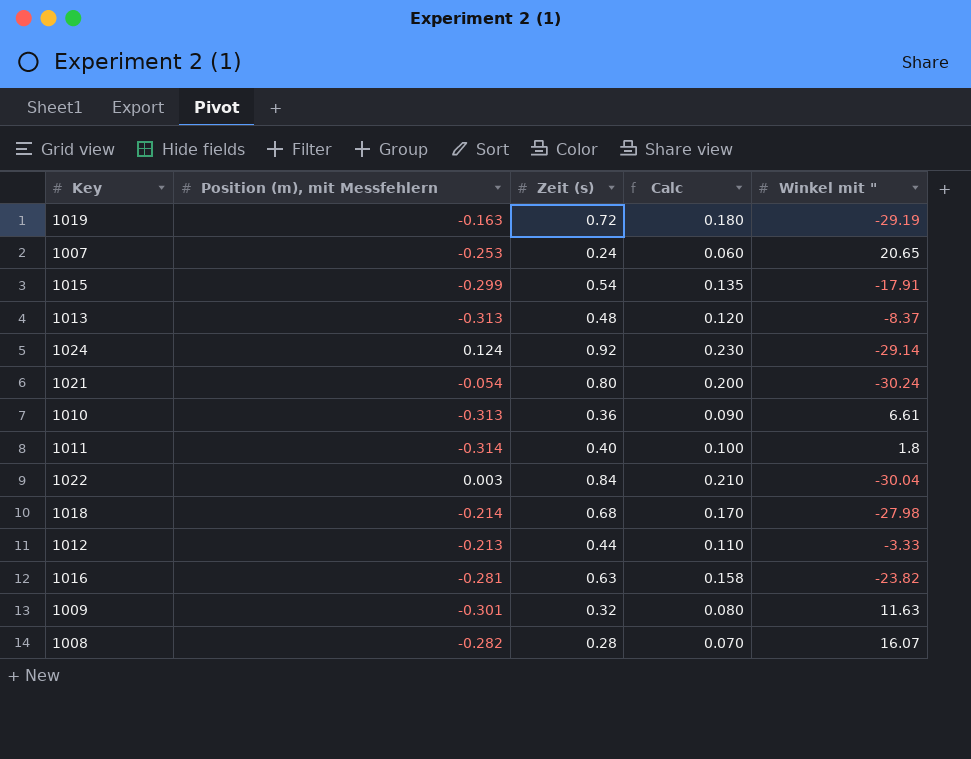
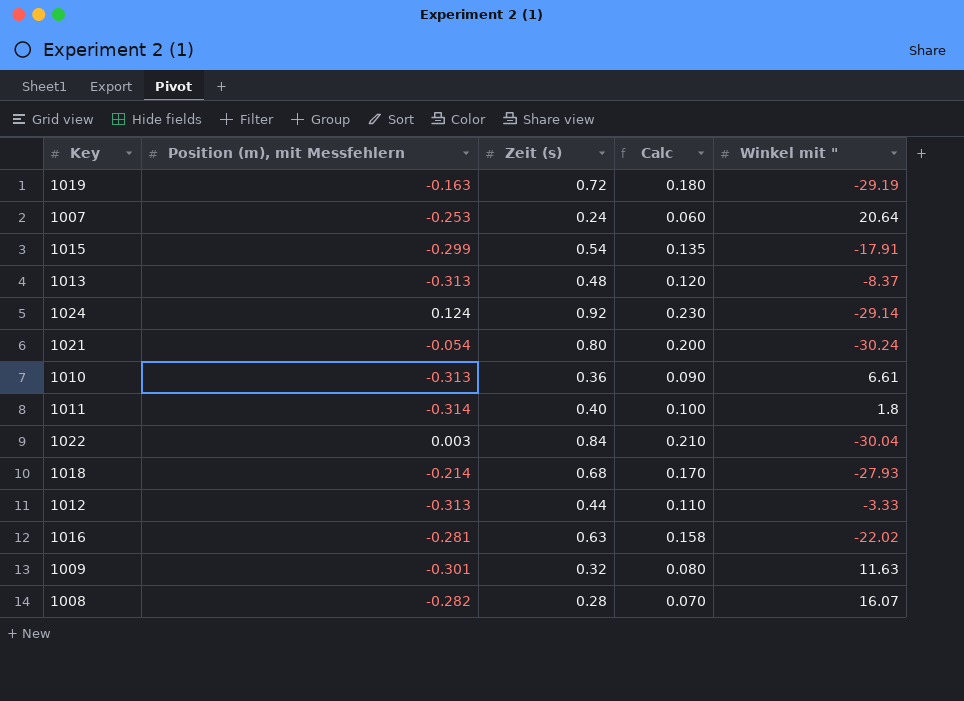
1007 | Winkel mit ": 20.65 -> 20.64
1018 | Winkel mit ": -27.98 -> -27.93
1012 | Position (m), mit Messfehlern: -0.213 -> -0.313
1016 | Winkel mit ": -23.82 -> -22.02

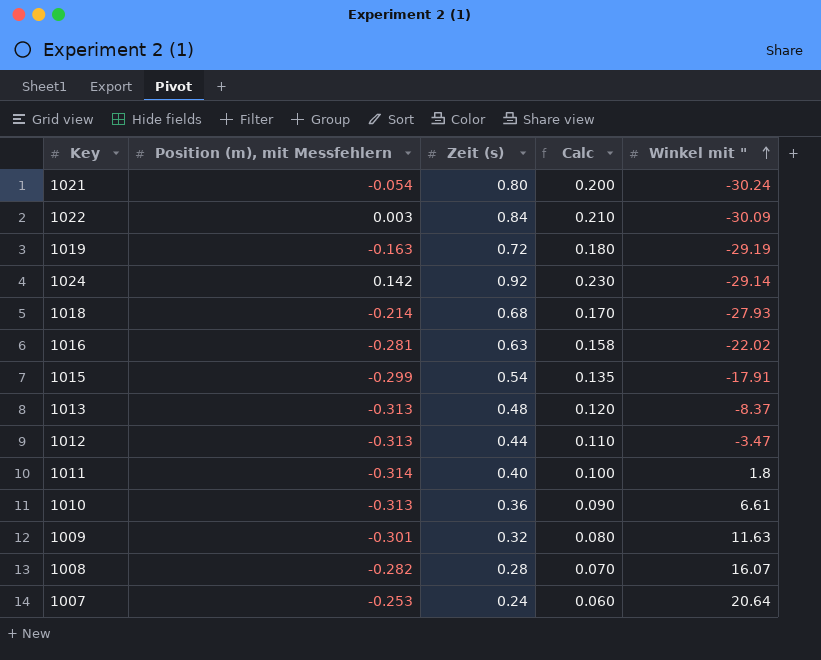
row order: none -> Winkel mit " ascending
1022 | Winkel mit ": -30.04 -> -30.09
1024 | Position (m), mit Messfehlern: 0.124 -> 0.142
1012 | Winkel mit ": -3.33 -> -3.47

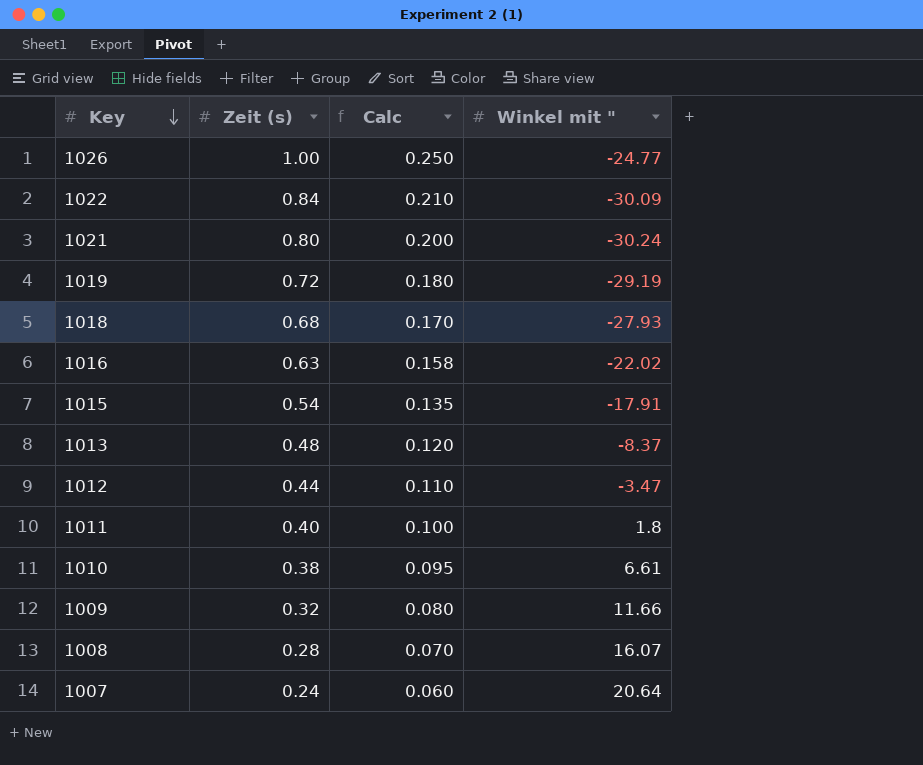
row order: Winkel mit " ascending -> Key descending
column Position (m), mit Messfehlern | position: 2 -> none
row 1024: 0.142 | 0.92 | 0.230 | -29.14 -> none
row 1026: none -> 1.00 | 0.250 | -24.77
1010 | Zeit (s): 0.36 -> 0.38
1010 | Calc: 0.090 -> 0.095
1009 | Winkel mit ": 11.63 -> 11.66

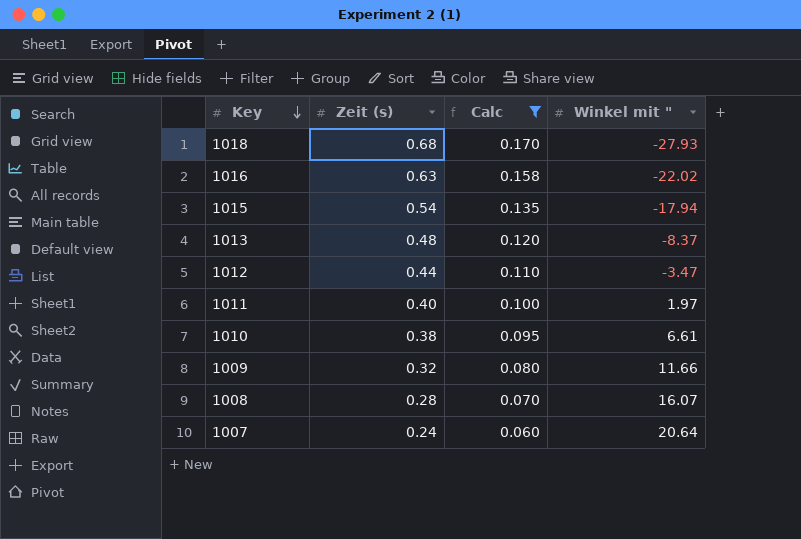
filter: none -> Calc <= 0.170
1015 | Winkel mit ": -17.91 -> -17.94
1011 | Winkel mit ": 1.8 -> 1.97

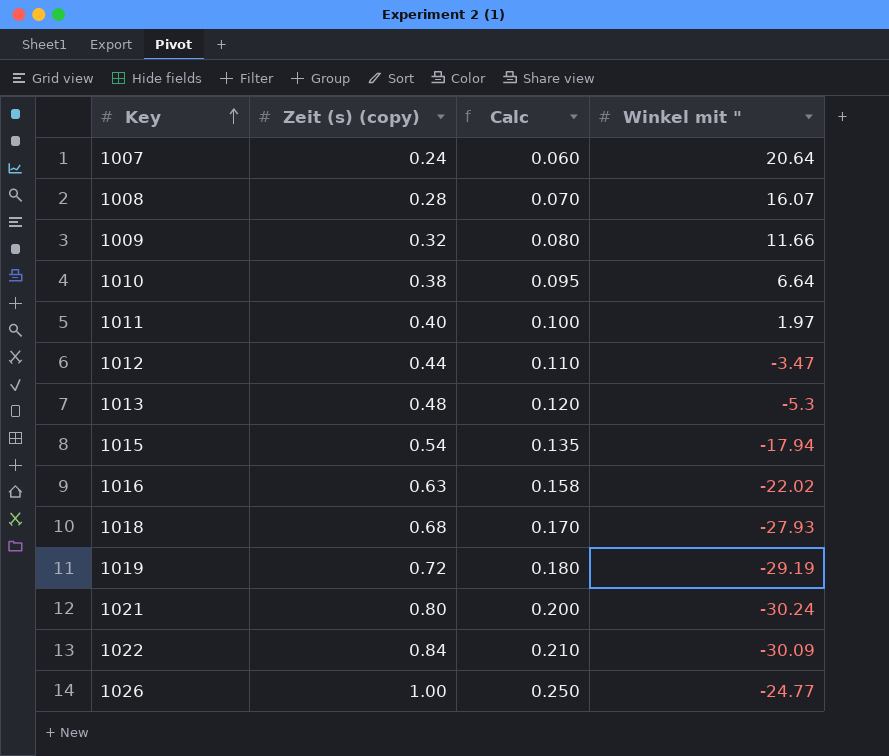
filter: Calc <= 0.170 -> none
row order: Key descending -> Key ascending
column name: Zeit (s) -> Zeit (s) (copy)
1010 | Winkel mit ": 6.61 -> 6.64
1013 | Winkel mit ": -8.37 -> -5.3

